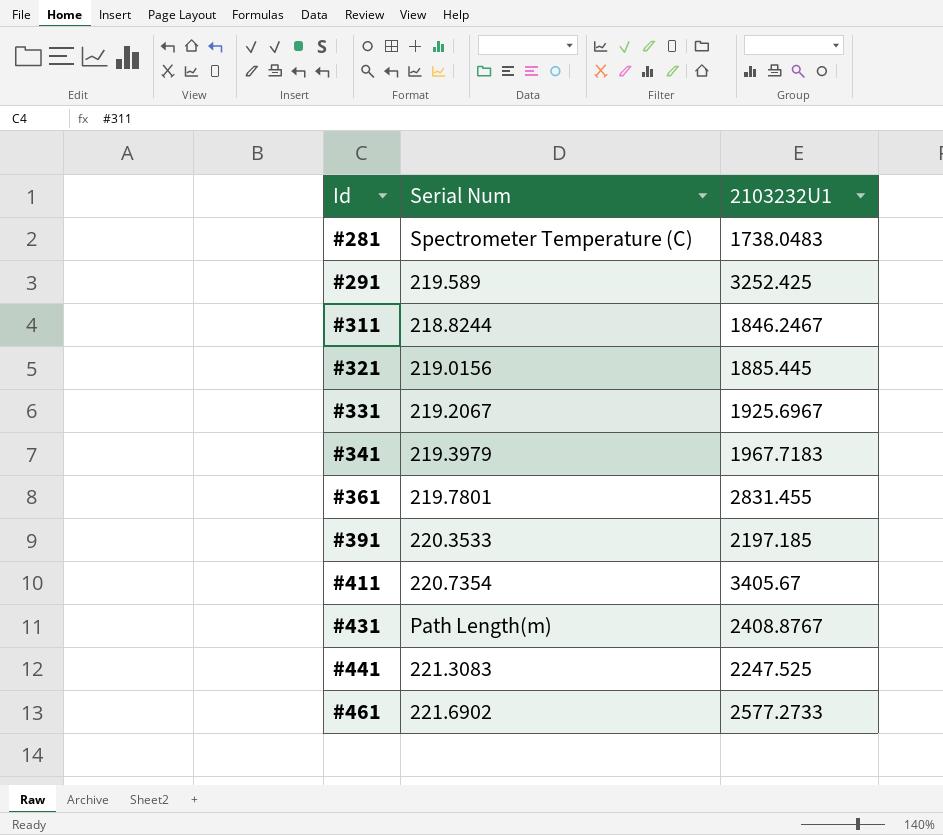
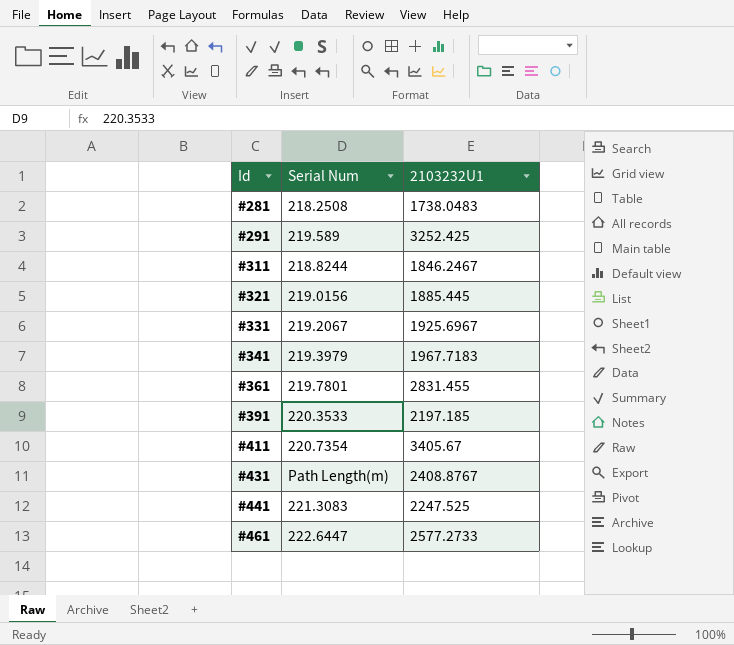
#281 | Serial Num: Spectrometer Temperature (C) -> 218.2508
#461 | Serial Num: 221.6902 -> 222.6447

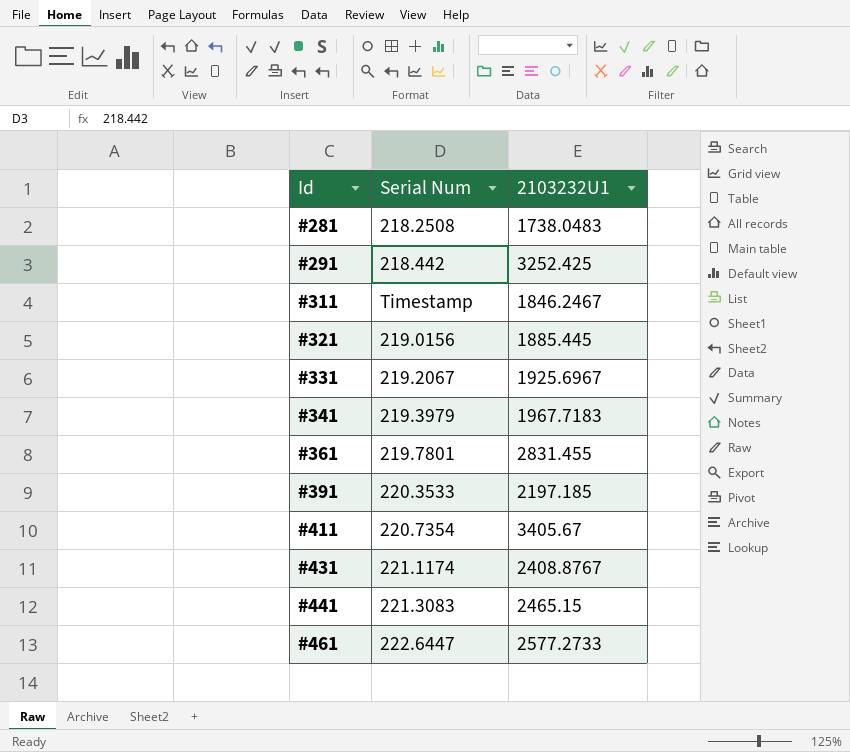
#291 | Serial Num: 219.589 -> 218.442
#311 | Serial Num: 218.8244 -> Timestamp
#431 | Serial Num: Path Length(m) -> 221.1174
#441 | 2103232U1: 2247.525 -> 2465.15

